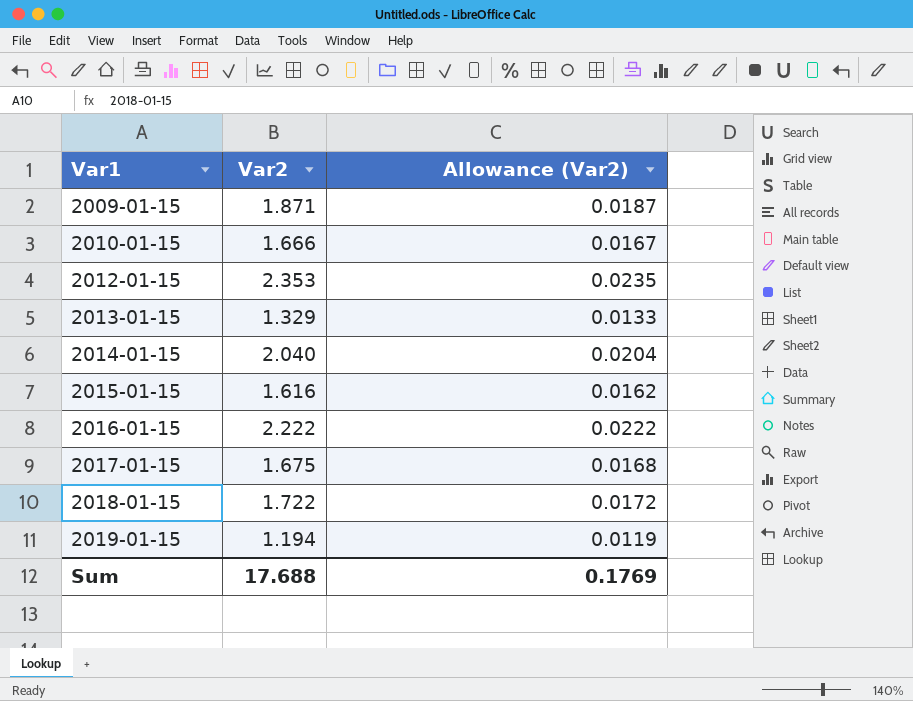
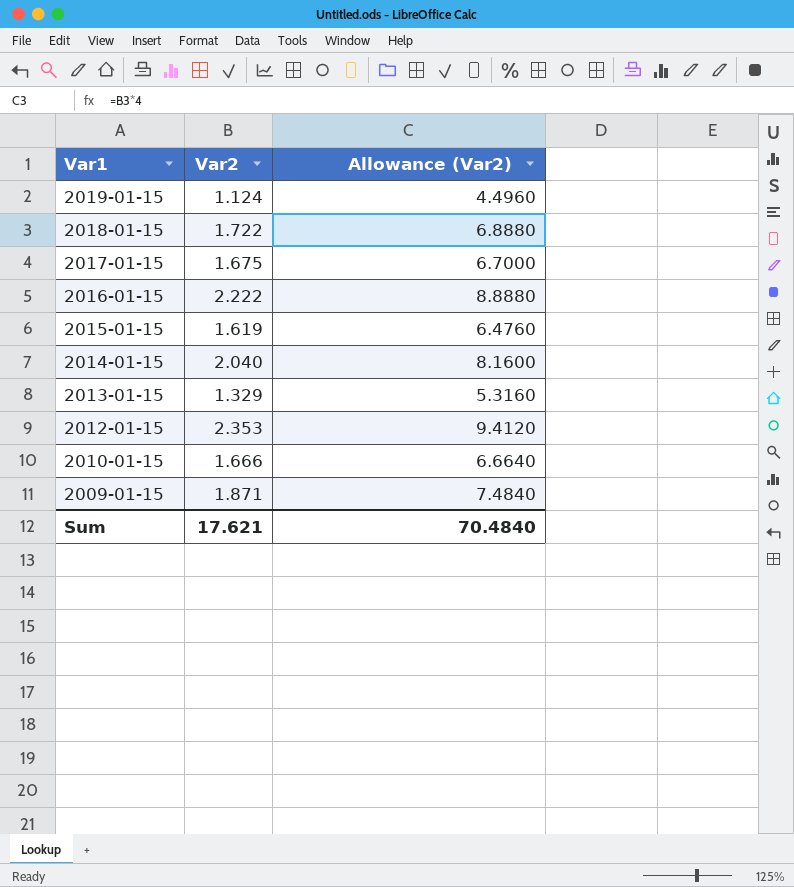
row order: Var1 ascending -> Var1 descending
column Allowance (Var2) | formula: [Var2] * 0.01 -> [Var2] * 4
2019-01-15 | Var2: 1.194 -> 1.124
2015-01-15 | Var2: 1.616 -> 1.619
Sum | Var2: 17.688 -> 17.621
Sum | Allowance (Var2): 0.1769 -> 70.4840

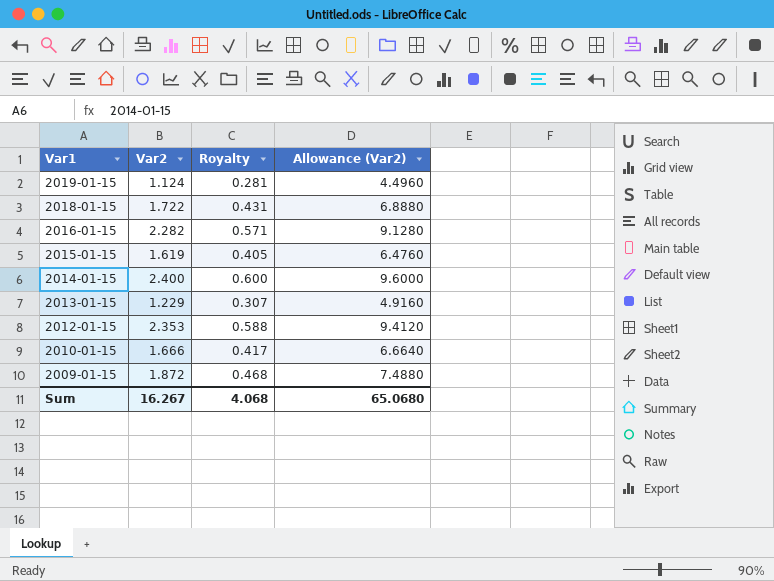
column Royalty | formula: none -> [Var2] * 0.25
row 2017-01-15: 1.675 | 6.7000 -> none
2016-01-15 | Var2: 2.222 -> 2.282
2016-01-15 | Allowance (Var2): 8.8880 -> 9.1280
2014-01-15 | Var2: 2.040 -> 2.400
2014-01-15 | Allowance (Var2): 8.1600 -> 9.6000
2013-01-15 | Var2: 1.329 -> 1.229
2013-01-15 | Allowance (Var2): 5.3160 -> 4.9160
2009-01-15 | Var2: 1.871 -> 1.872
2009-01-15 | Allowance (Var2): 7.4840 -> 7.4880
Sum | Var2: 17.621 -> 16.267
Sum | Allowance (Var2): 70.4840 -> 65.0680

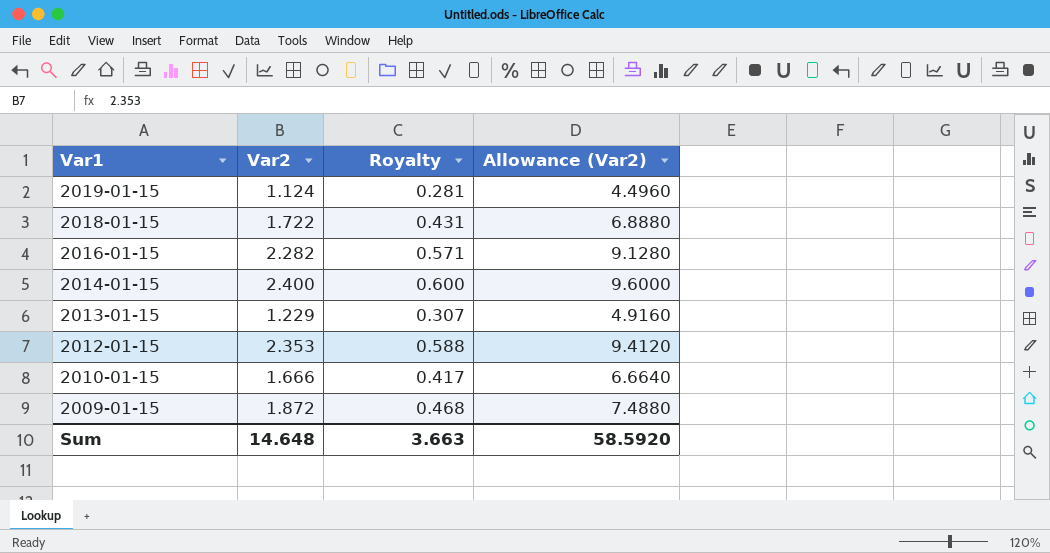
row 2015-01-15: 1.619 | 0.405 | 6.4760 -> none
Sum | Var2: 16.267 -> 14.648
Sum | Royalty: 4.068 -> 3.663
Sum | Allowance (Var2): 65.0680 -> 58.5920

